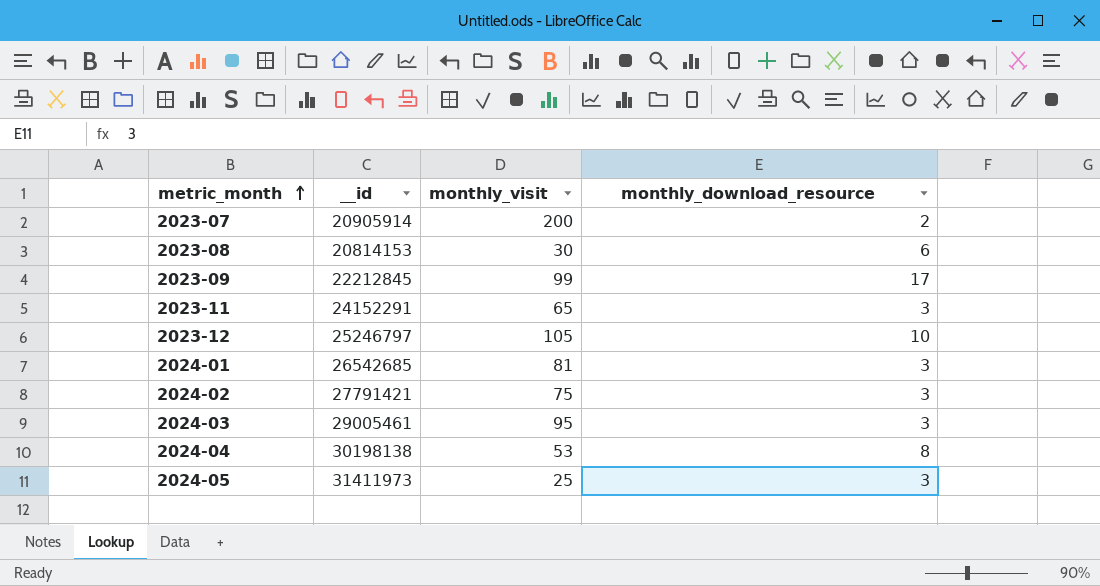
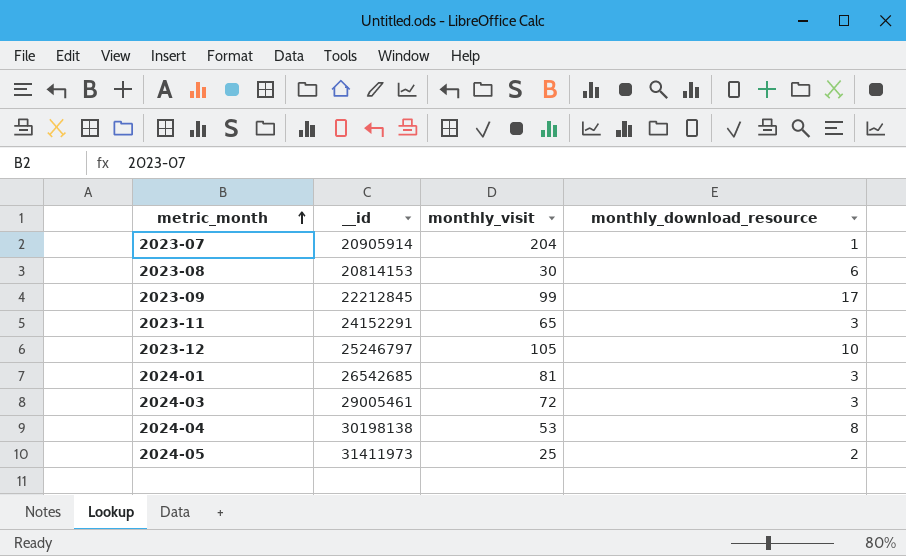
row 2024-02: 27791421 | 75 | 3 -> none
2023-07 | monthly_visit: 200 -> 204
2023-07 | monthly_download_resource: 2 -> 1
2024-03 | monthly_visit: 95 -> 72
2024-05 | monthly_download_resource: 3 -> 2

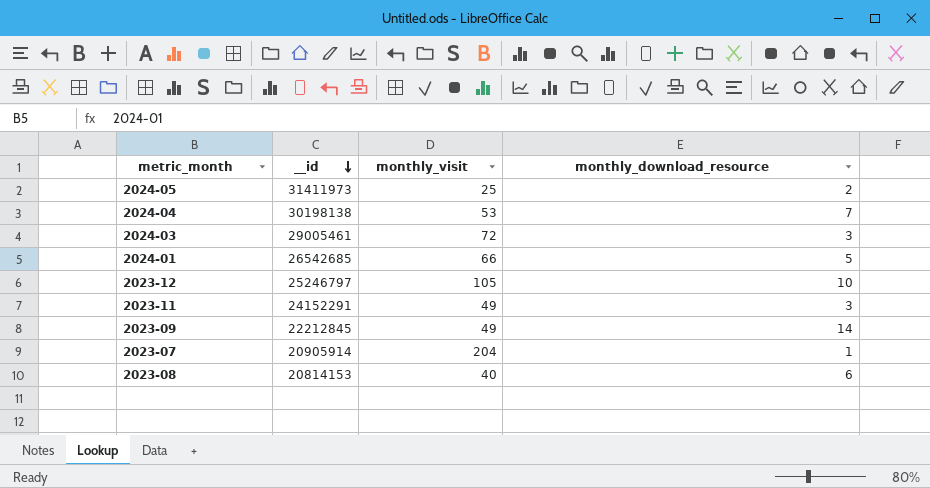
row order: metric_month ascending -> __id descending
2024-04 | monthly_download_resource: 8 -> 7
2024-01 | monthly_visit: 81 -> 66
2024-01 | monthly_download_resource: 3 -> 5
2023-11 | monthly_visit: 65 -> 49
2023-09 | monthly_visit: 99 -> 49
2023-09 | monthly_download_resource: 17 -> 14
2023-08 | monthly_visit: 30 -> 40

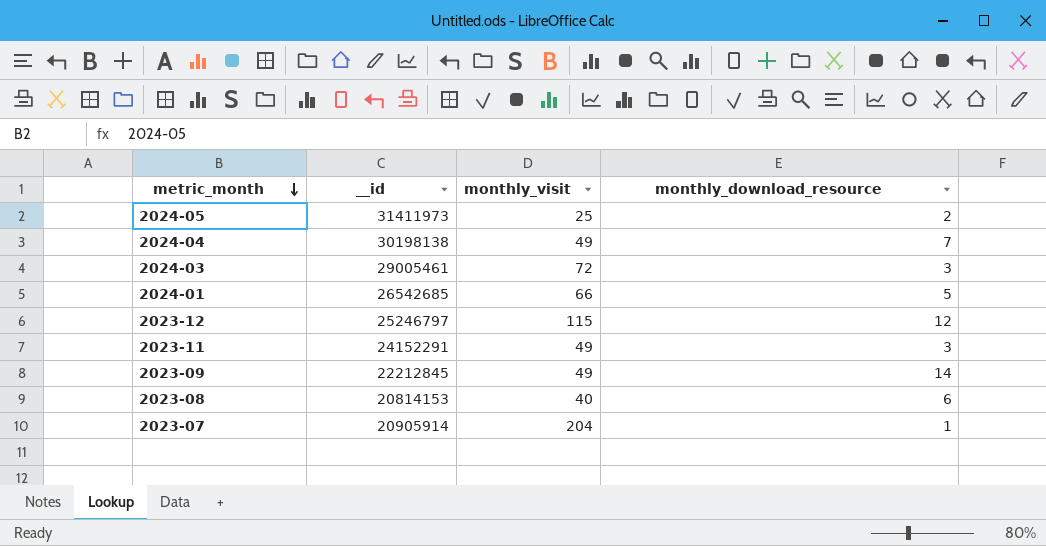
row order: __id descending -> metric_month descending
2024-04 | monthly_visit: 53 -> 49
2023-12 | monthly_visit: 105 -> 115
2023-12 | monthly_download_resource: 10 -> 12

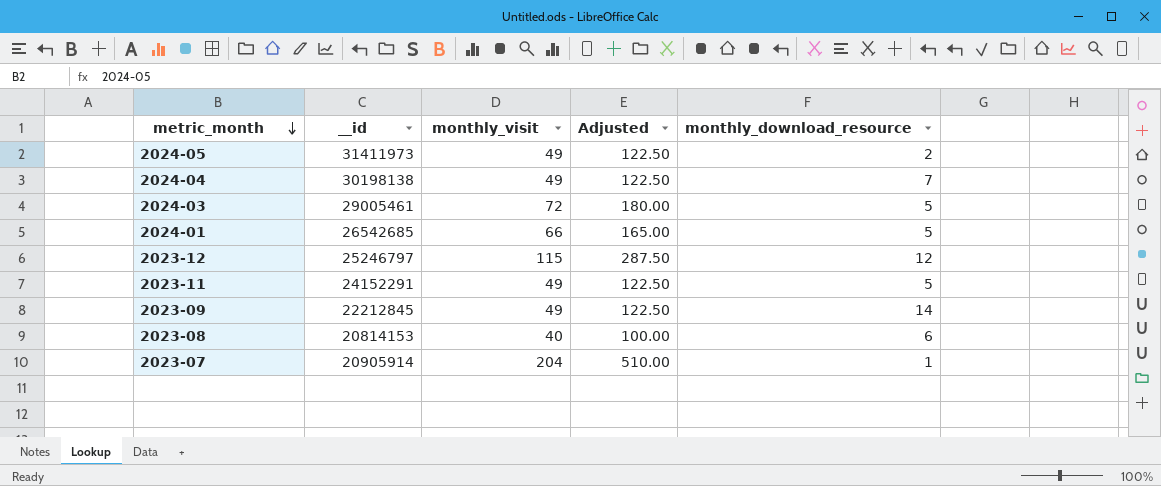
column Adjusted | formula: none -> [monthly_visit] * 2.5
2024-05 | monthly_visit: 25 -> 49
2024-03 | monthly_download_resource: 3 -> 5
2023-11 | monthly_download_resource: 3 -> 5

